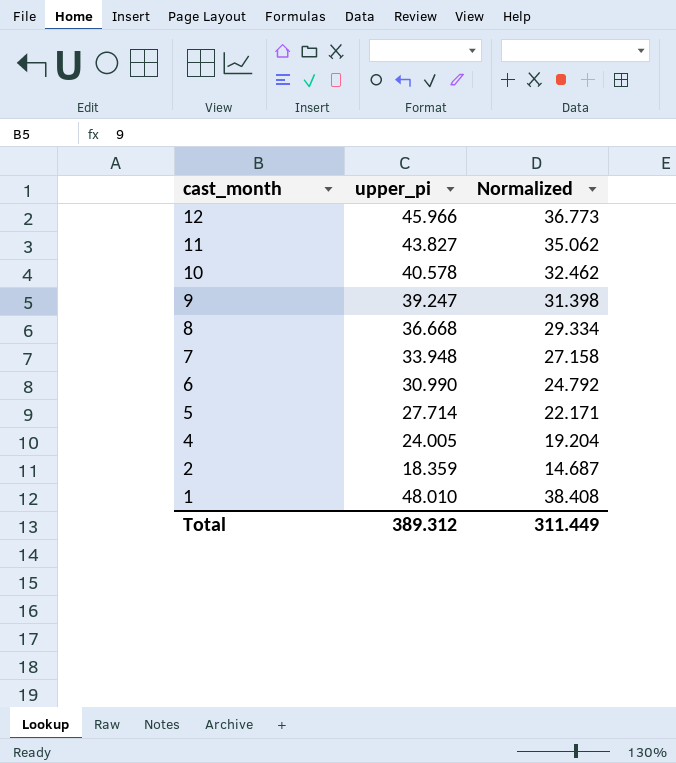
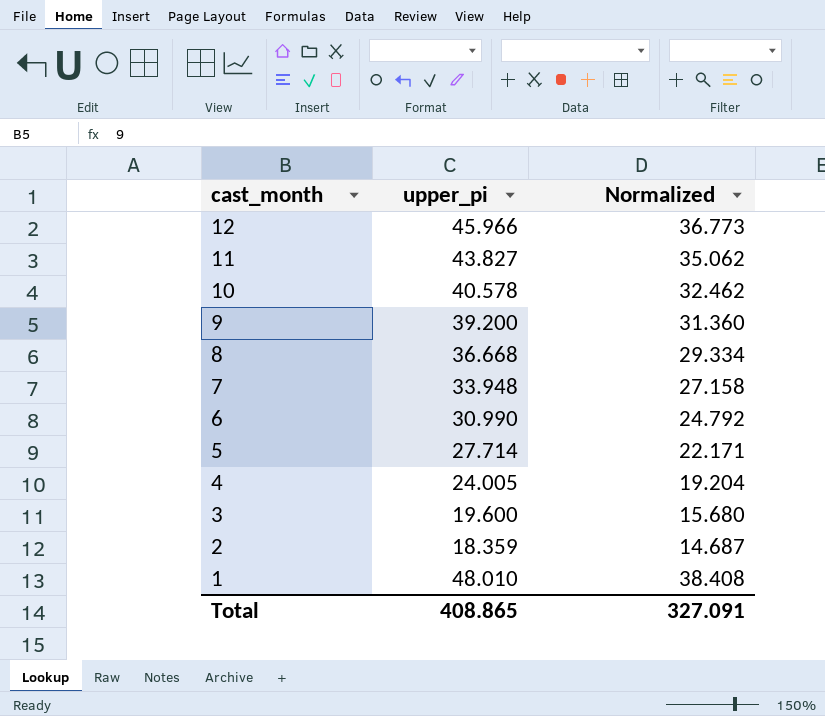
9 | upper_pi: 39.247 -> 39.200
9 | Normalized: 31.398 -> 31.360
row 3: none -> 19.600 | 15.680
Total | upper_pi: 389.312 -> 408.865
Total | Normalized: 311.449 -> 327.091

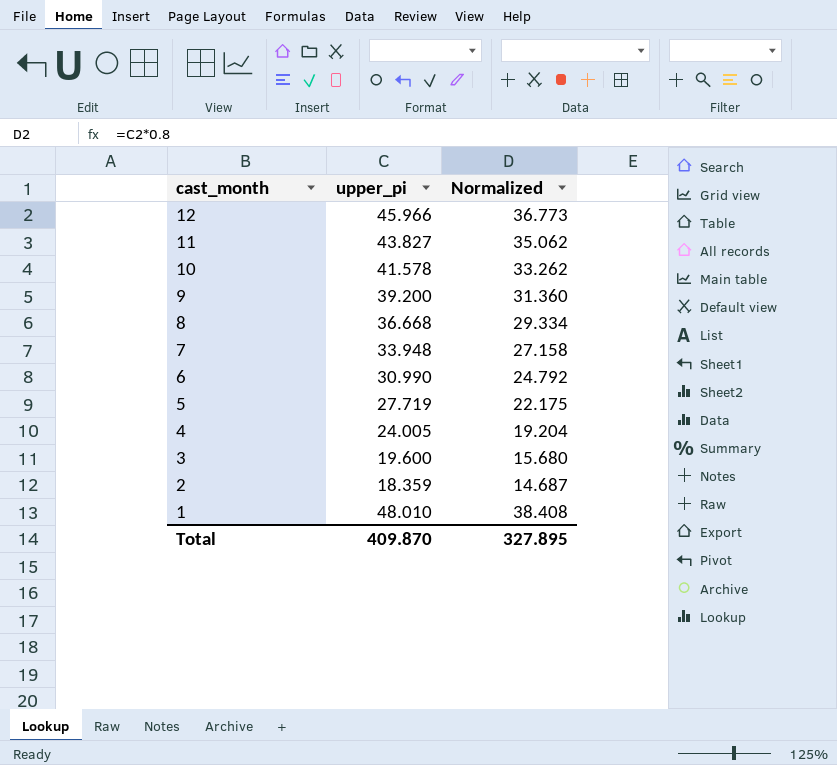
10 | upper_pi: 40.578 -> 41.578
10 | Normalized: 32.462 -> 33.262
5 | upper_pi: 27.714 -> 27.719
5 | Normalized: 22.171 -> 22.175
Total | upper_pi: 408.865 -> 409.870
Total | Normalized: 327.091 -> 327.895

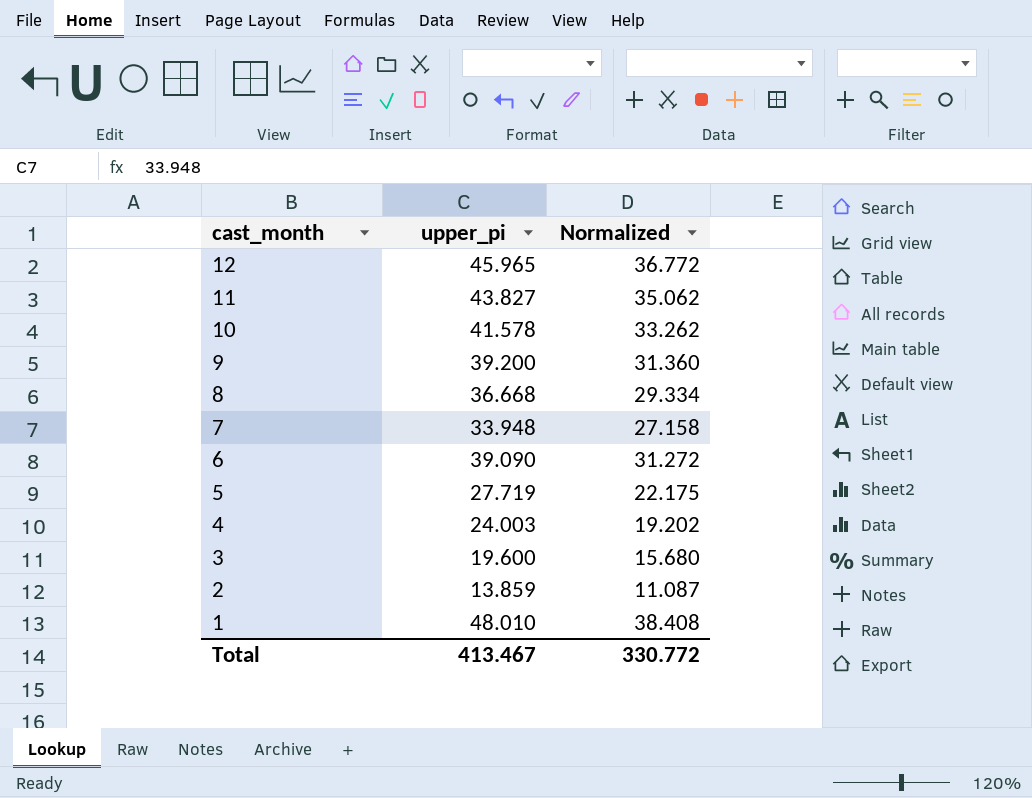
12 | upper_pi: 45.966 -> 45.965
12 | Normalized: 36.773 -> 36.772
6 | upper_pi: 30.990 -> 39.090
6 | Normalized: 24.792 -> 31.272
4 | upper_pi: 24.005 -> 24.003
4 | Normalized: 19.204 -> 19.202
2 | upper_pi: 18.359 -> 13.859
2 | Normalized: 14.687 -> 11.087
Total | upper_pi: 409.870 -> 413.467
Total | Normalized: 327.895 -> 330.772

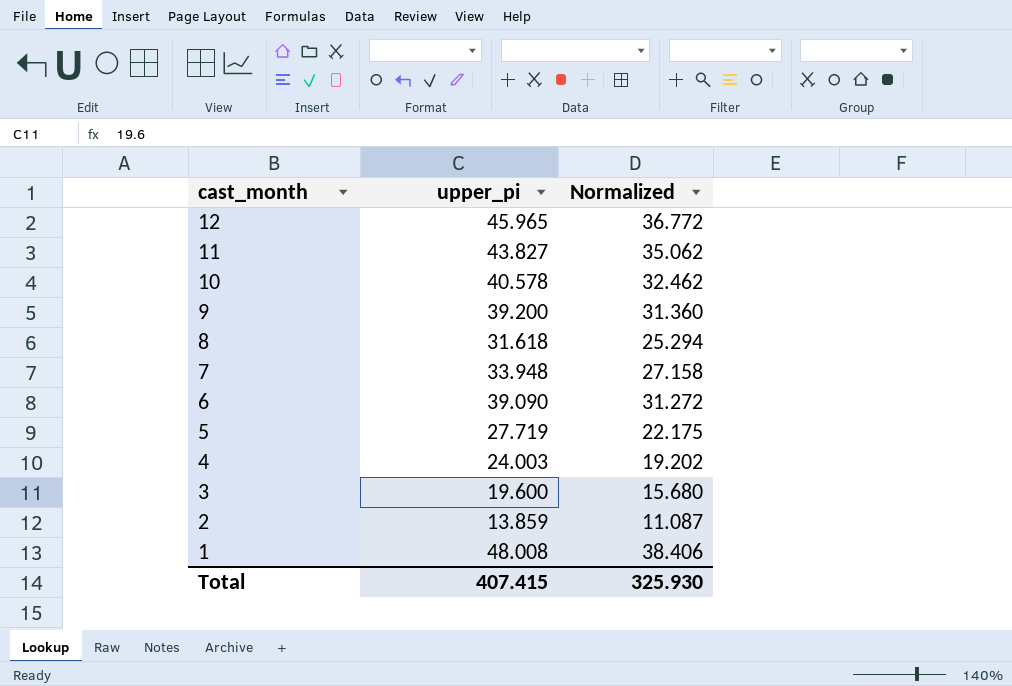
10 | upper_pi: 41.578 -> 40.578
10 | Normalized: 33.262 -> 32.462
8 | upper_pi: 36.668 -> 31.618
8 | Normalized: 29.334 -> 25.294
1 | upper_pi: 48.010 -> 48.008
1 | Normalized: 38.408 -> 38.406
Total | upper_pi: 413.467 -> 407.415
Total | Normalized: 330.772 -> 325.930

